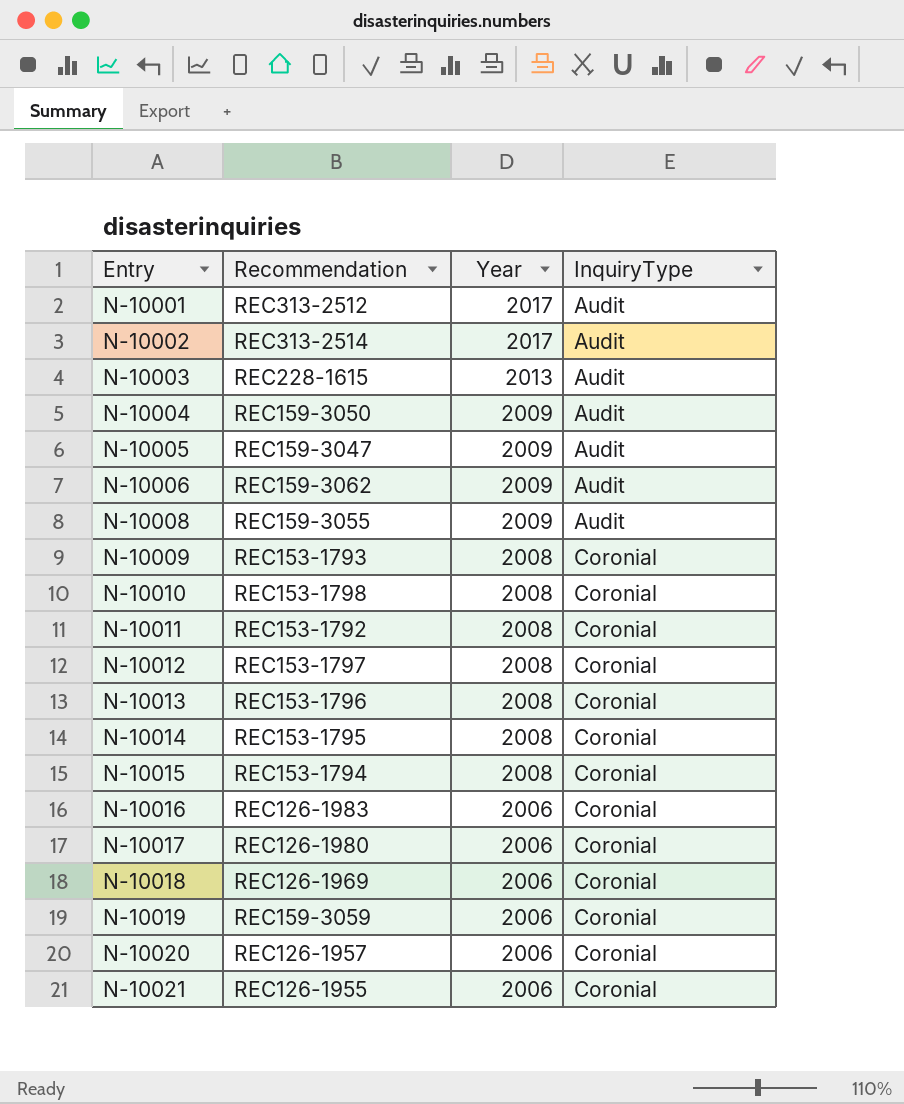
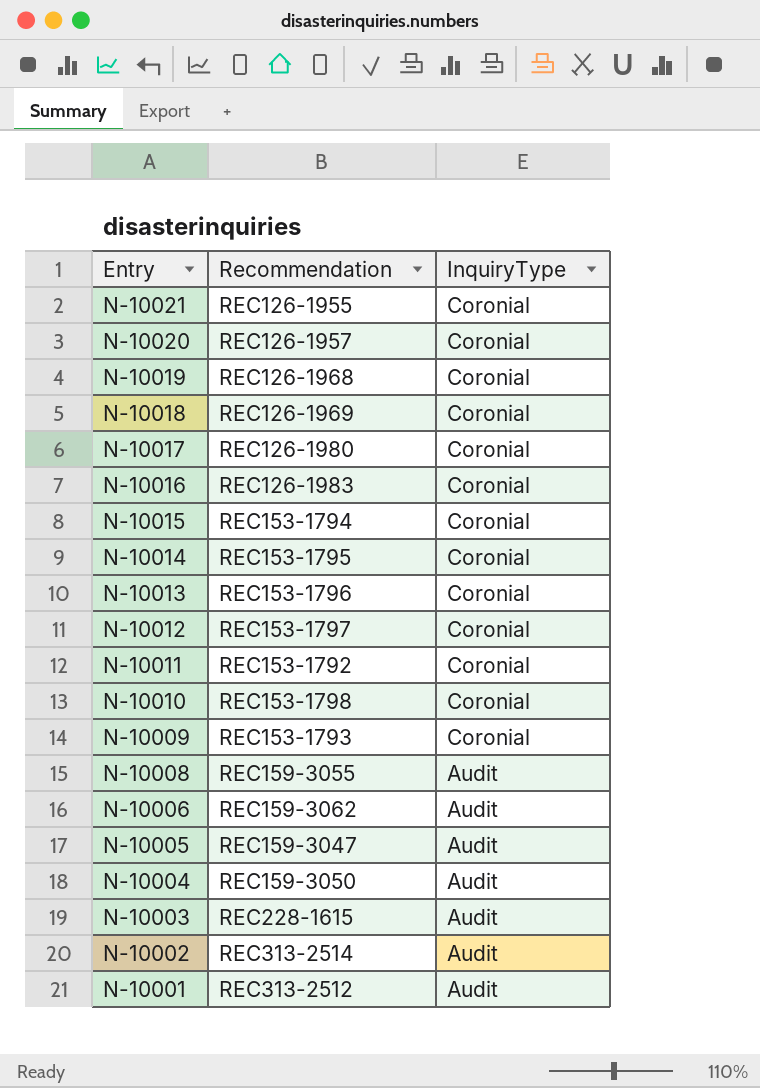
row order: Entry ascending -> Entry descending
column Year | position: 3 -> none
N-10019 | Recommendation: REC159-3059 -> REC126-1968

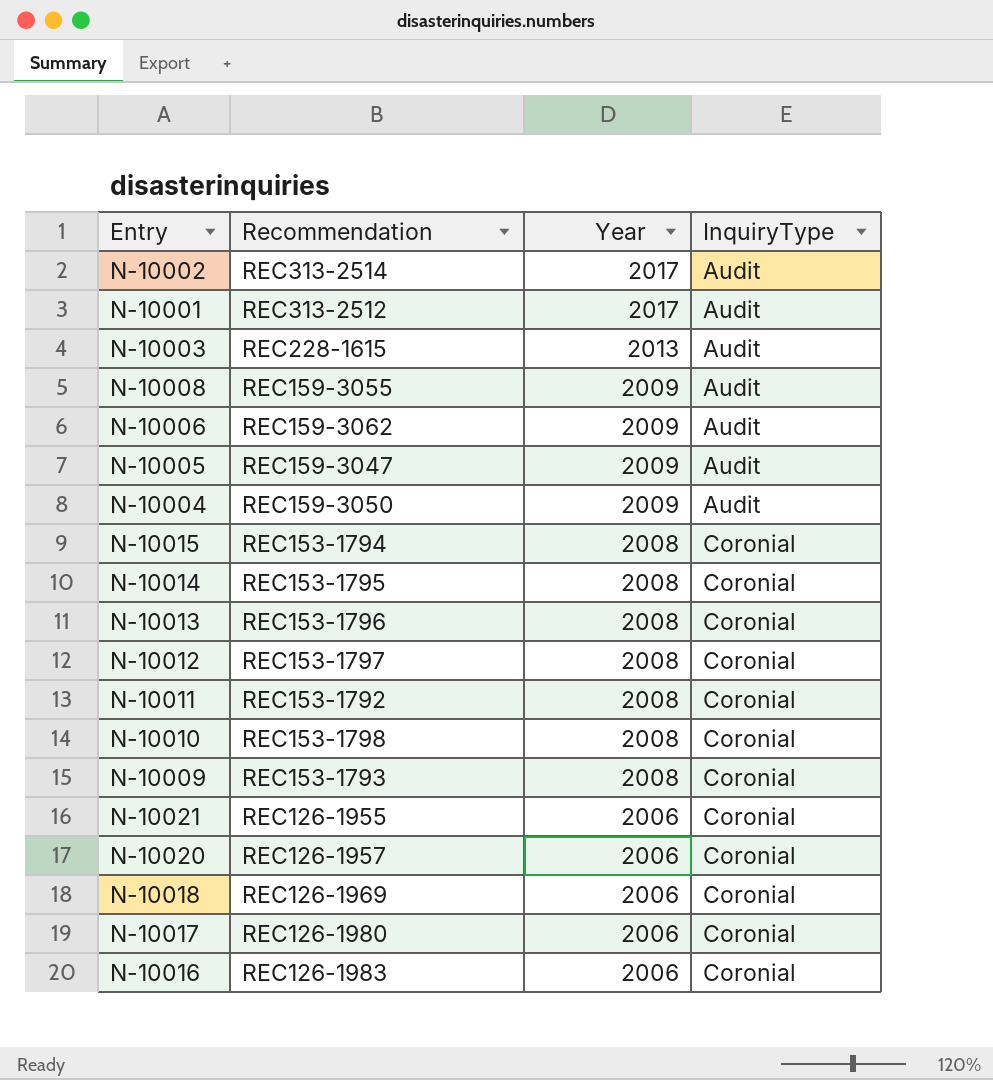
row order: Entry descending -> Year descending
column Year | position: none -> 3
row N-10019: REC126-1968 | Coronial -> none

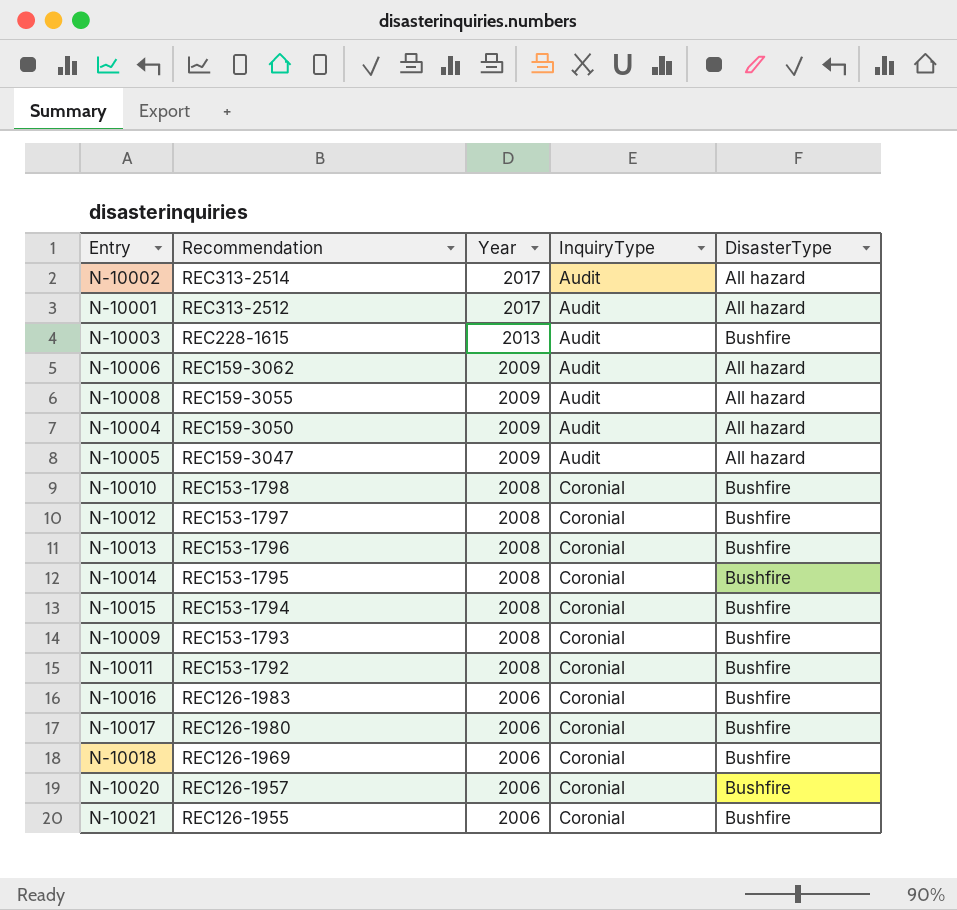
row order: Year descending -> Recommendation descending
column DisasterType | position: none -> 5

